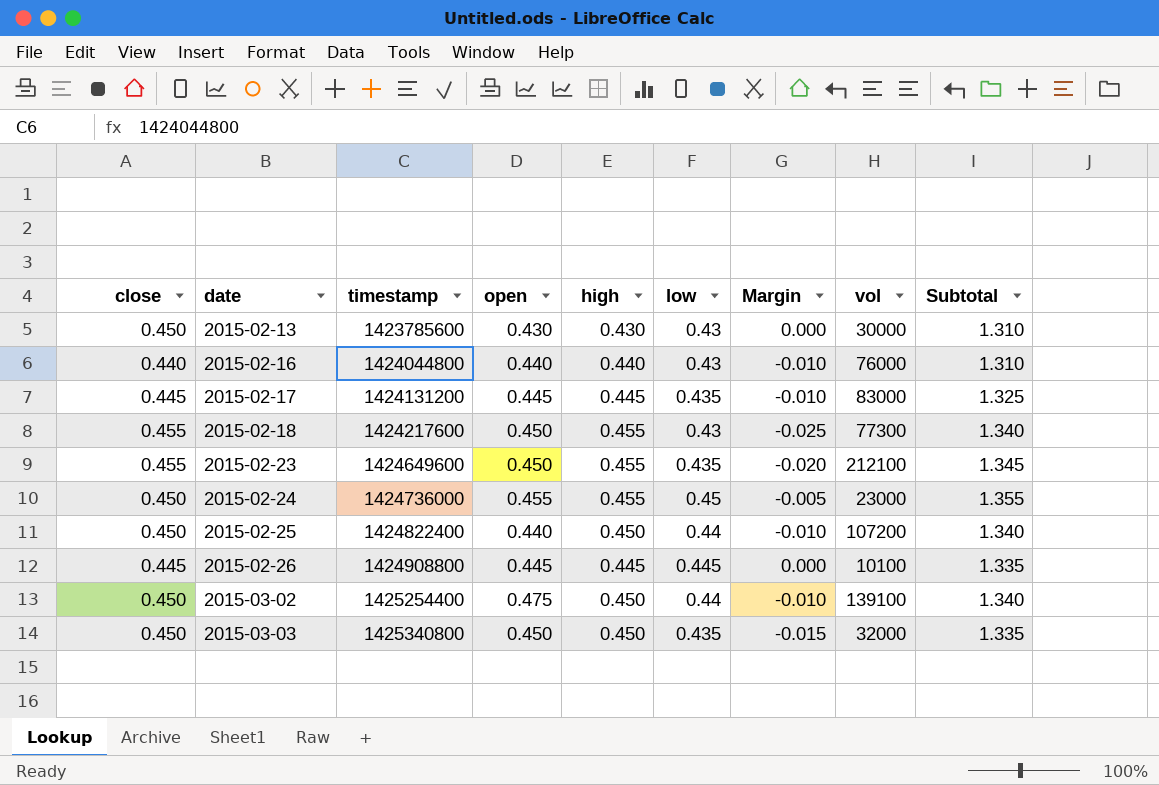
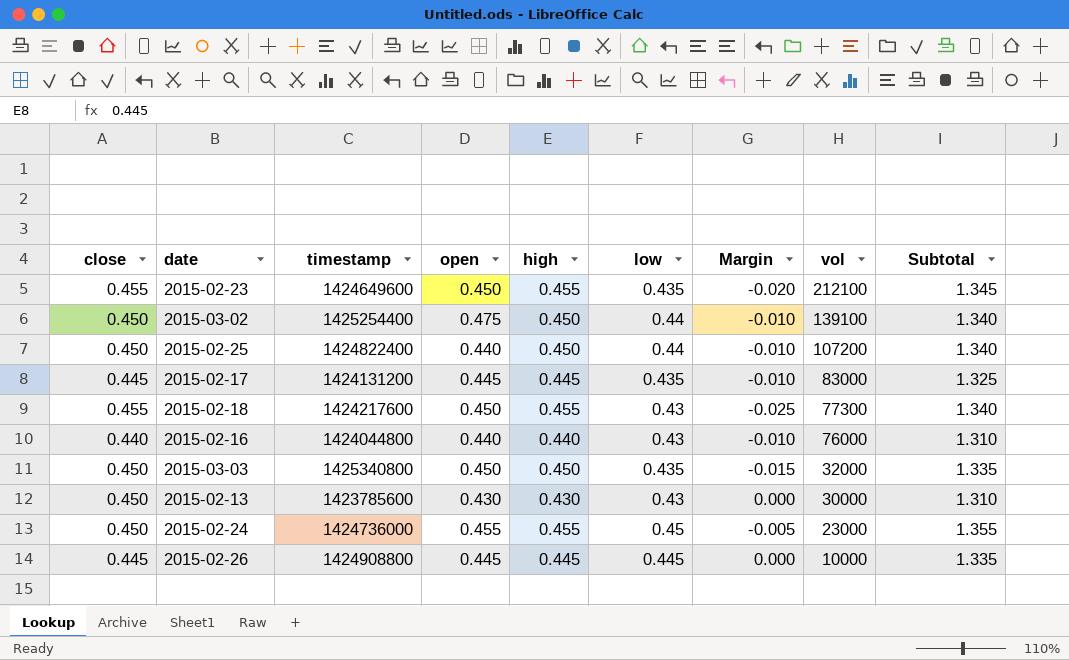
row order: date ascending -> vol descending
2015-02-26 | vol: 10100 -> 10000

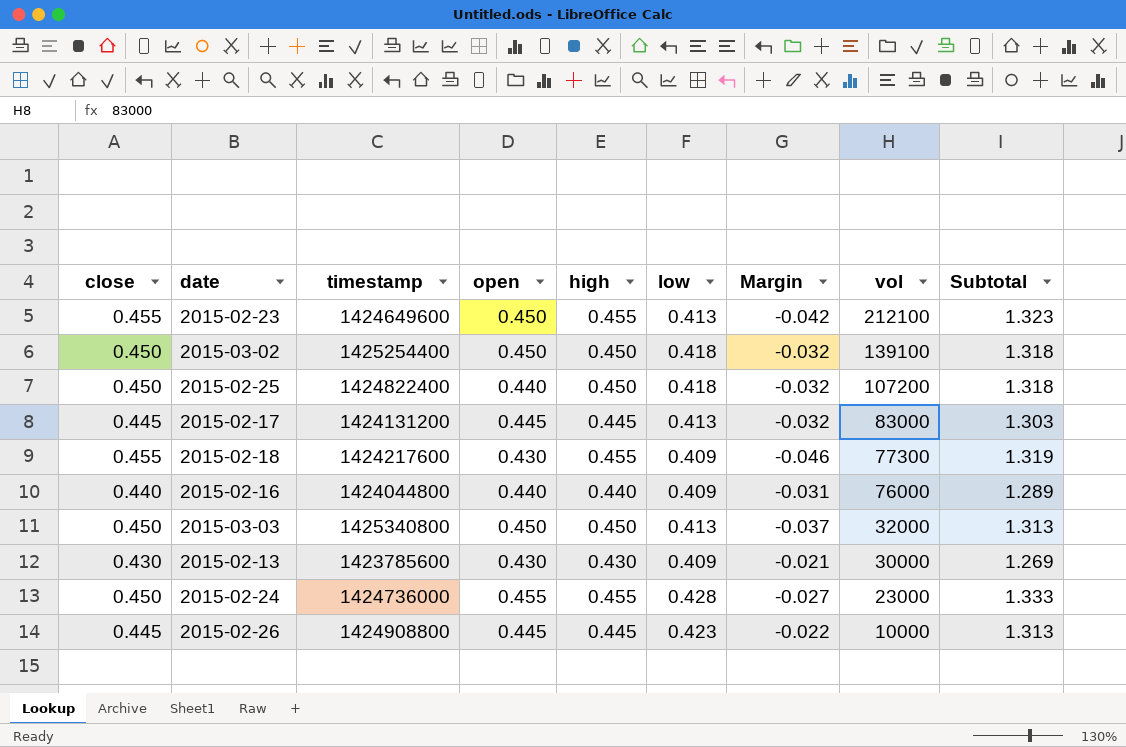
2015-02-23 | low: 0.435 -> 0.413
2015-02-23 | Margin: -0.020 -> -0.042
2015-02-23 | Subtotal: 1.345 -> 1.323
2015-03-02 | open: 0.475 -> 0.450
2015-03-02 | low: 0.44 -> 0.418
2015-03-02 | Margin: -0.010 -> -0.032
2015-03-02 | Subtotal: 1.340 -> 1.318
2015-02-25 | low: 0.44 -> 0.418
2015-02-25 | Margin: -0.010 -> -0.032
2015-02-25 | Subtotal: 1.340 -> 1.318
2015-02-17 | low: 0.435 -> 0.413
2015-02-17 | Margin: -0.010 -> -0.032
2015-02-17 | Subtotal: 1.325 -> 1.303
2015-02-18 | open: 0.450 -> 0.430
2015-02-18 | low: 0.43 -> 0.409
2015-02-18 | Margin: -0.025 -> -0.046
2015-02-18 | Subtotal: 1.340 -> 1.319
2015-02-16 | low: 0.43 -> 0.409
2015-02-16 | Margin: -0.010 -> -0.031
2015-02-16 | Subtotal: 1.310 -> 1.289
2015-03-03 | low: 0.435 -> 0.413
2015-03-03 | Margin: -0.015 -> -0.037
2015-03-03 | Subtotal: 1.335 -> 1.313
2015-02-13 | close: 0.450 -> 0.430
2015-02-13 | low: 0.43 -> 0.409
2015-02-13 | Margin: 0.000 -> -0.021
2015-02-13 | Subtotal: 1.310 -> 1.269
2015-02-24 | low: 0.45 -> 0.428
2015-02-24 | Margin: -0.005 -> -0.027
2015-02-24 | Subtotal: 1.355 -> 1.333
2015-02-26 | low: 0.445 -> 0.423
2015-02-26 | Margin: 0.000 -> -0.022
2015-02-26 | Subtotal: 1.335 -> 1.313

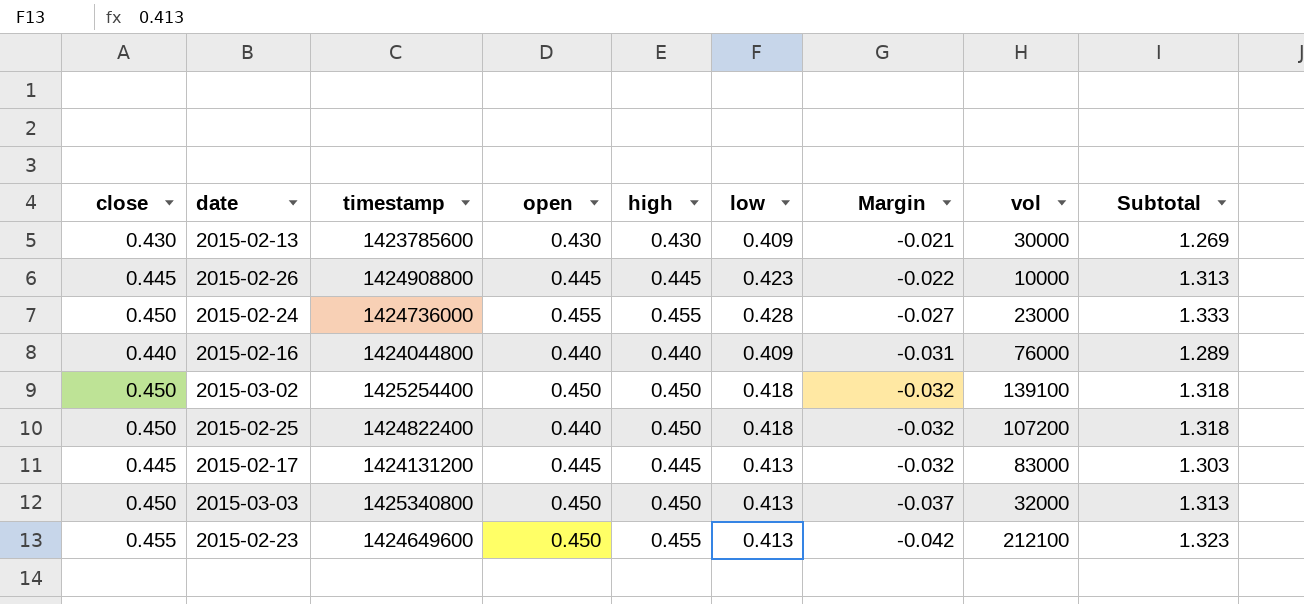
row order: vol descending -> Margin descending
row 2015-02-18: 0.455 | 1424217600 | 0.430 | 0.455 | 0.409 | -0.046 | 77300 | 1.319 -> none

